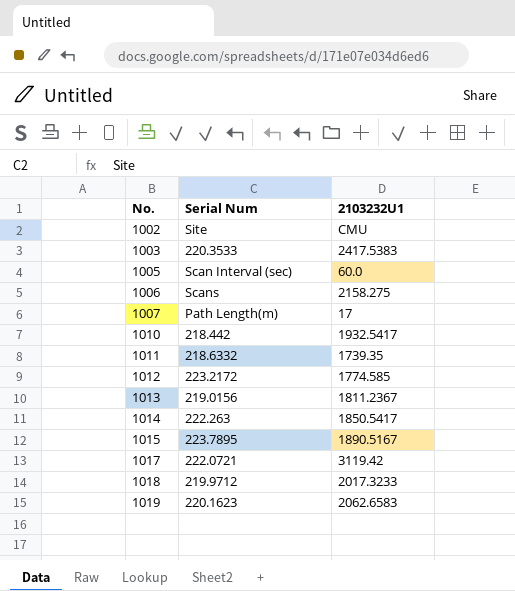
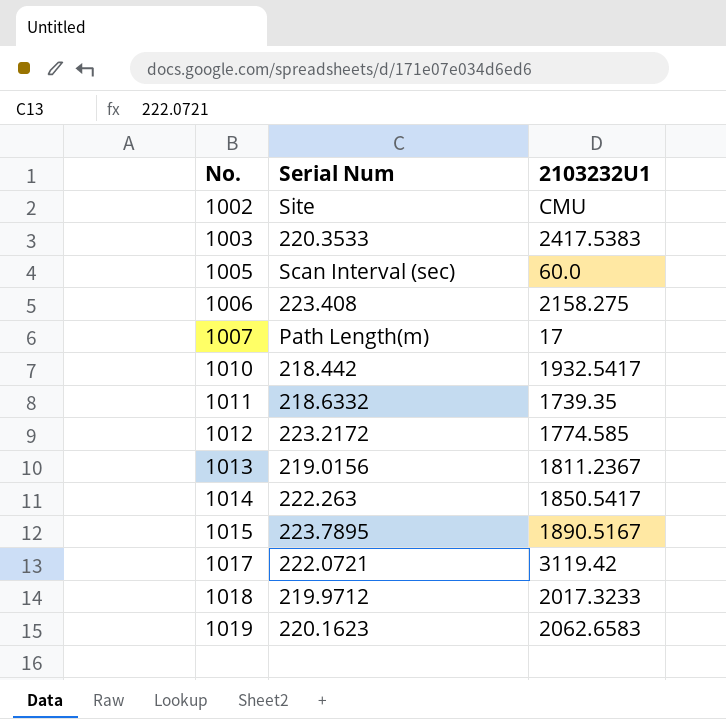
1006 | Serial Num: Scans -> 223.408

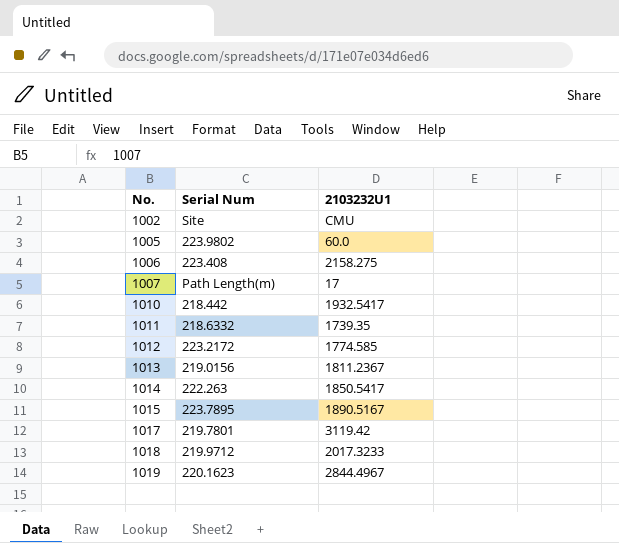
row 1003: 220.3533 | 2417.5383 -> none
1005 | Serial Num: Scan Interval (sec) -> 223.9802
1017 | Serial Num: 222.0721 -> 219.7801
1019 | 2103232U1: 2062.6583 -> 2844.4967

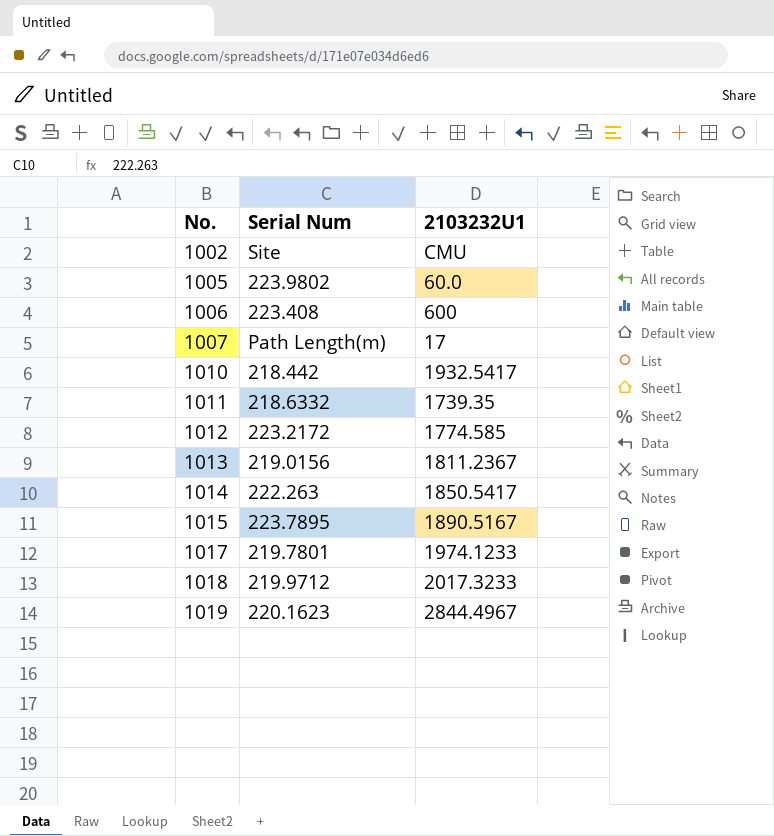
1006 | 2103232U1: 2158.275 -> 600
1017 | 2103232U1: 3119.42 -> 1974.1233

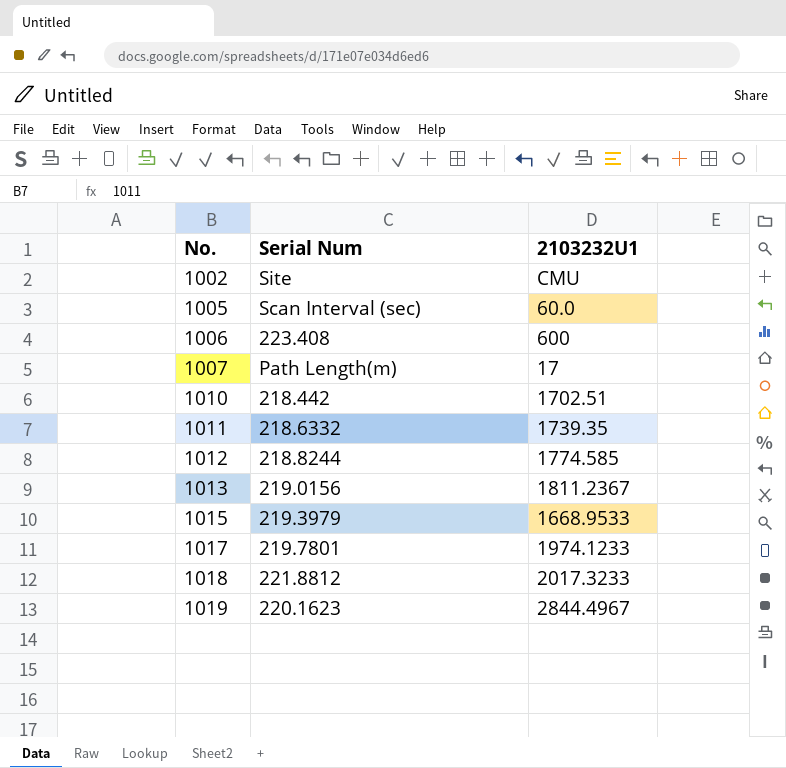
row 1014: 222.263 | 1850.5417 -> none
1005 | Serial Num: 223.9802 -> Scan Interval (sec)
1010 | 2103232U1: 1932.5417 -> 1702.51
1012 | Serial Num: 223.2172 -> 218.8244
1015 | Serial Num: 223.7895 -> 219.3979
1015 | 2103232U1: 1890.5167 -> 1668.9533
1018 | Serial Num: 219.9712 -> 221.8812

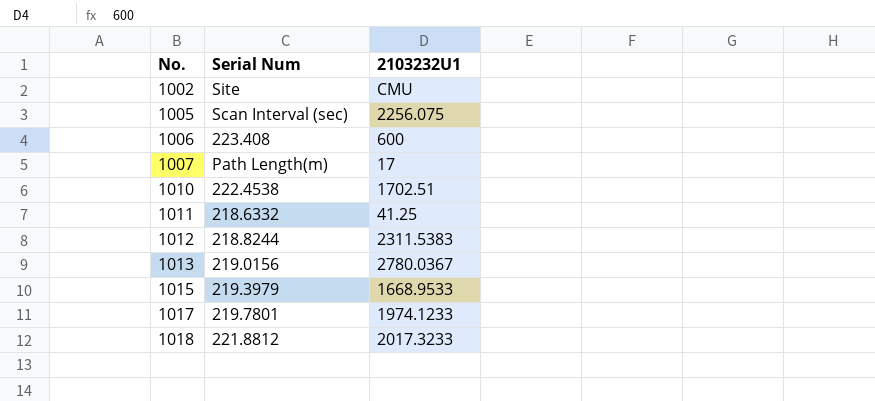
row 1019: 220.1623 | 2844.4967 -> none
1005 | 2103232U1: 60.0 -> 2256.075
1010 | Serial Num: 218.442 -> 222.4538
1011 | 2103232U1: 1739.35 -> 41.25
1012 | 2103232U1: 1774.585 -> 2311.5383
1013 | 2103232U1: 1811.2367 -> 2780.0367

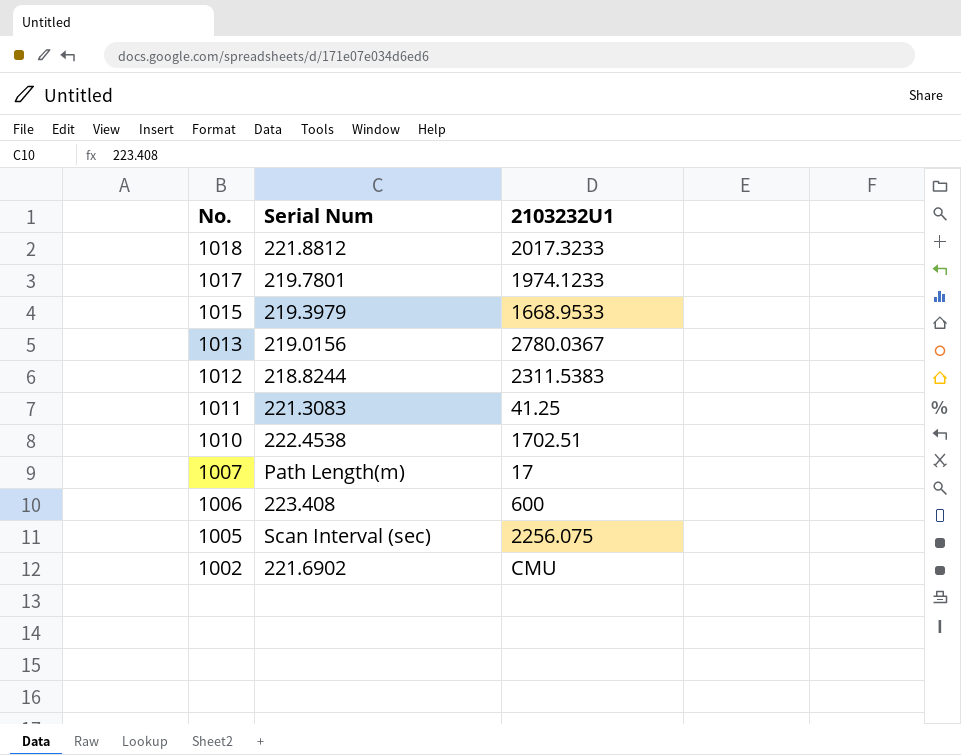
row order: No. ascending -> No. descending
1011 | Serial Num: 218.6332 -> 221.3083
1002 | Serial Num: Site -> 221.6902

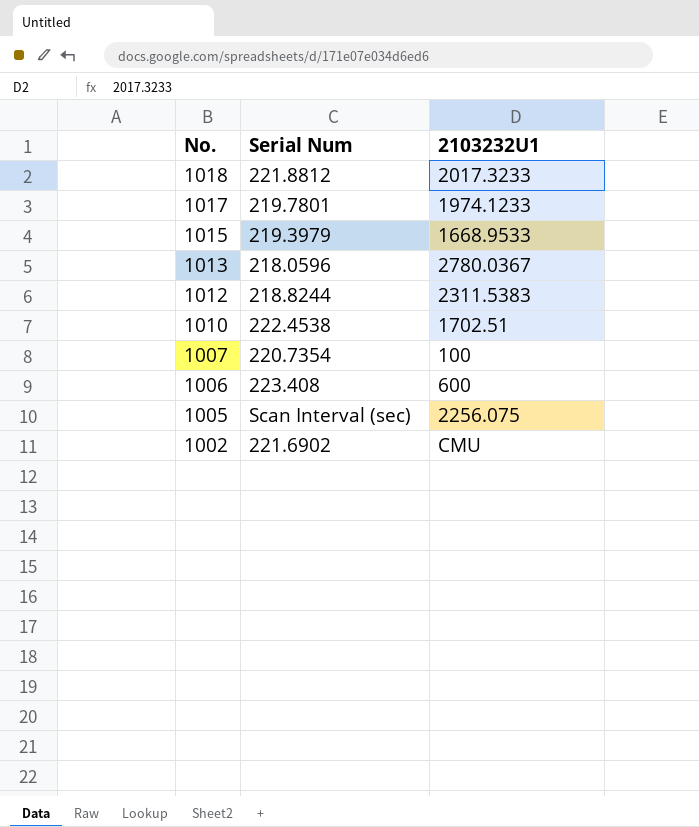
row 1011: 221.3083 | 41.25 -> none
1013 | Serial Num: 219.0156 -> 218.0596
1007 | Serial Num: Path Length(m) -> 220.7354
1007 | 2103232U1: 17 -> 100

